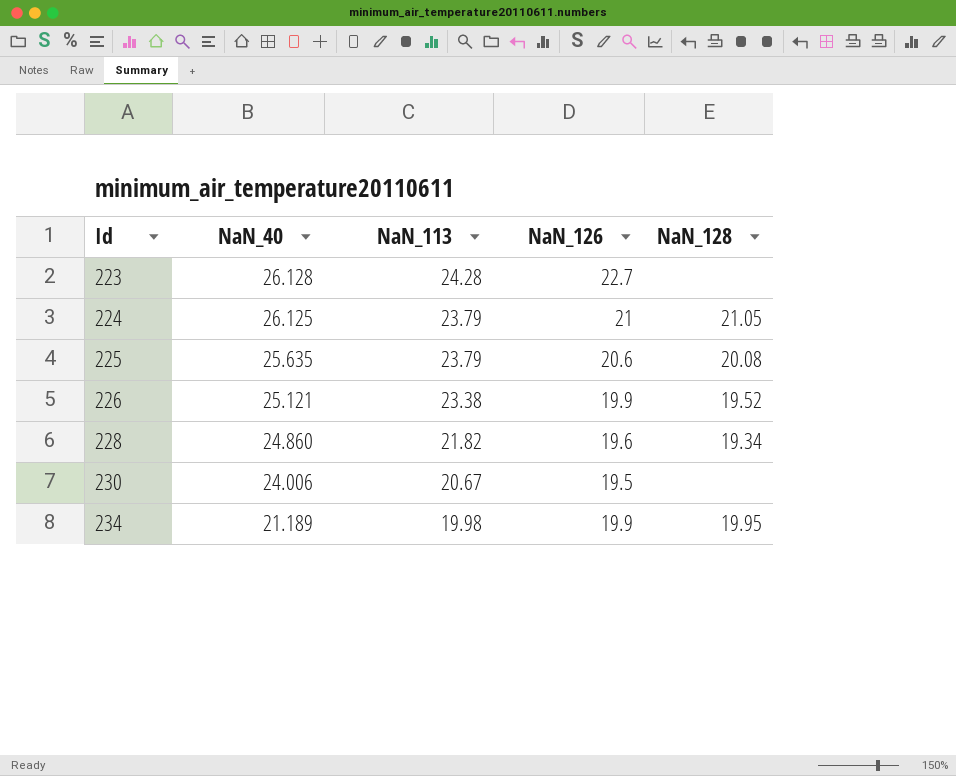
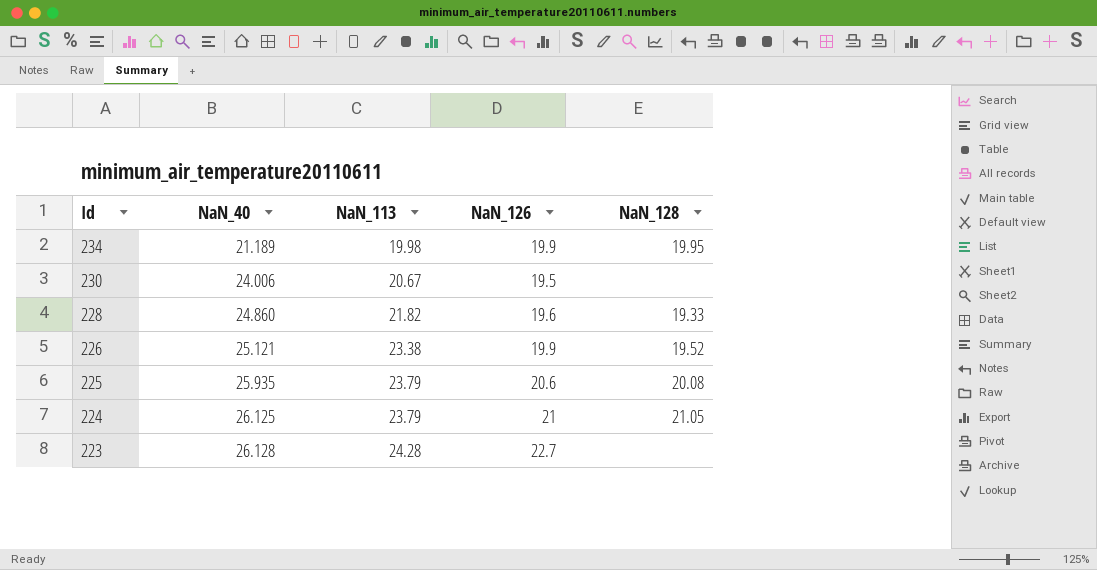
row order: Id ascending -> Id descending
228 | NaN_128: 19.34 -> 19.33
225 | NaN_40: 25.635 -> 25.935

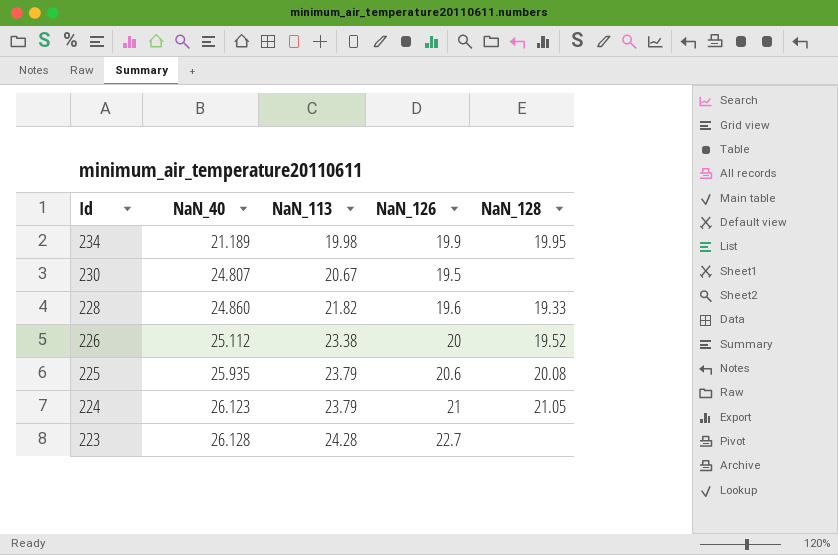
230 | NaN_40: 24.006 -> 24.807
226 | NaN_40: 25.121 -> 25.112
226 | NaN_126: 19.9 -> 20
224 | NaN_40: 26.125 -> 26.123

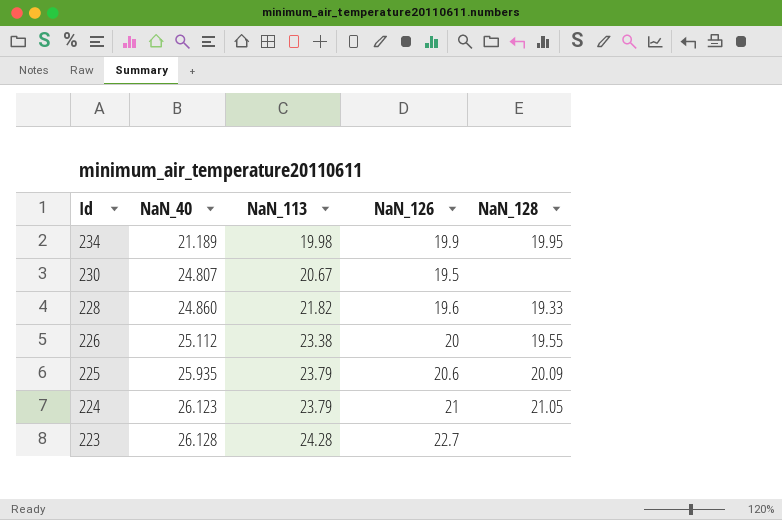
226 | NaN_128: 19.52 -> 19.55
225 | NaN_128: 20.08 -> 20.09

